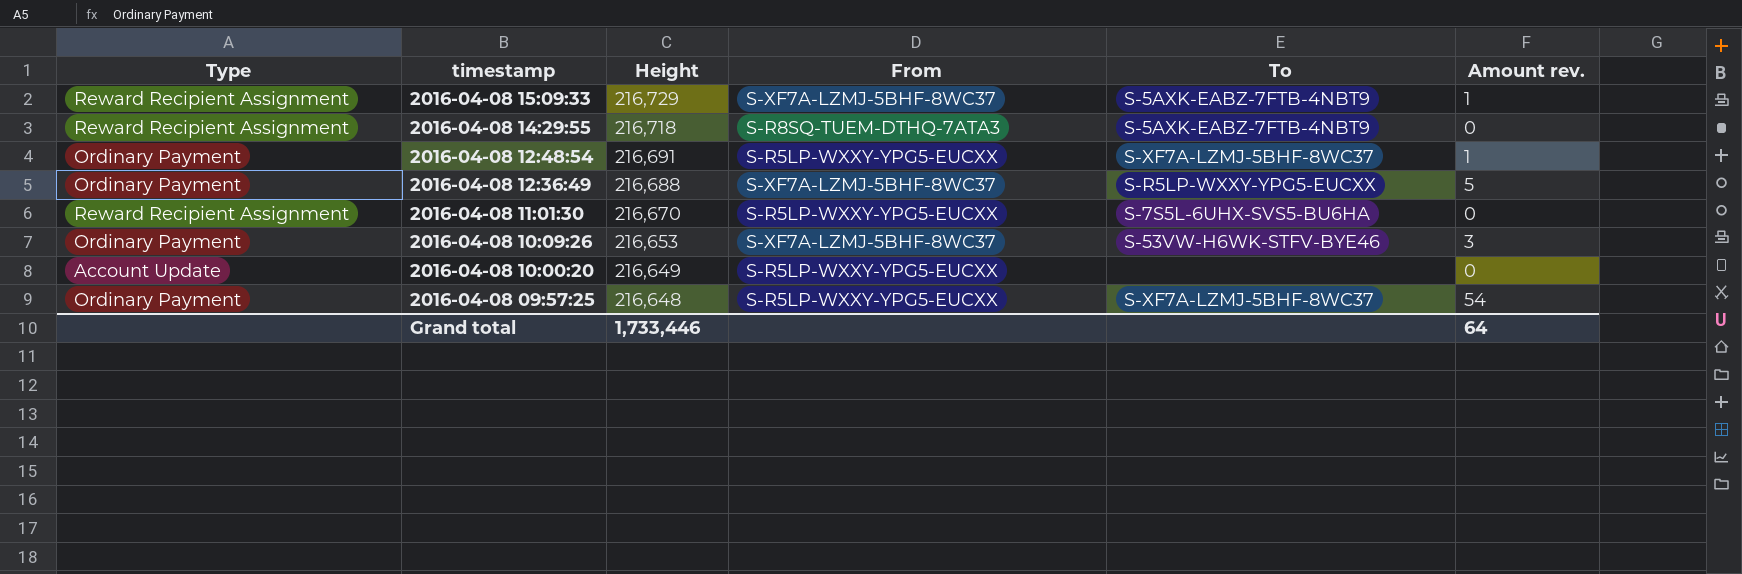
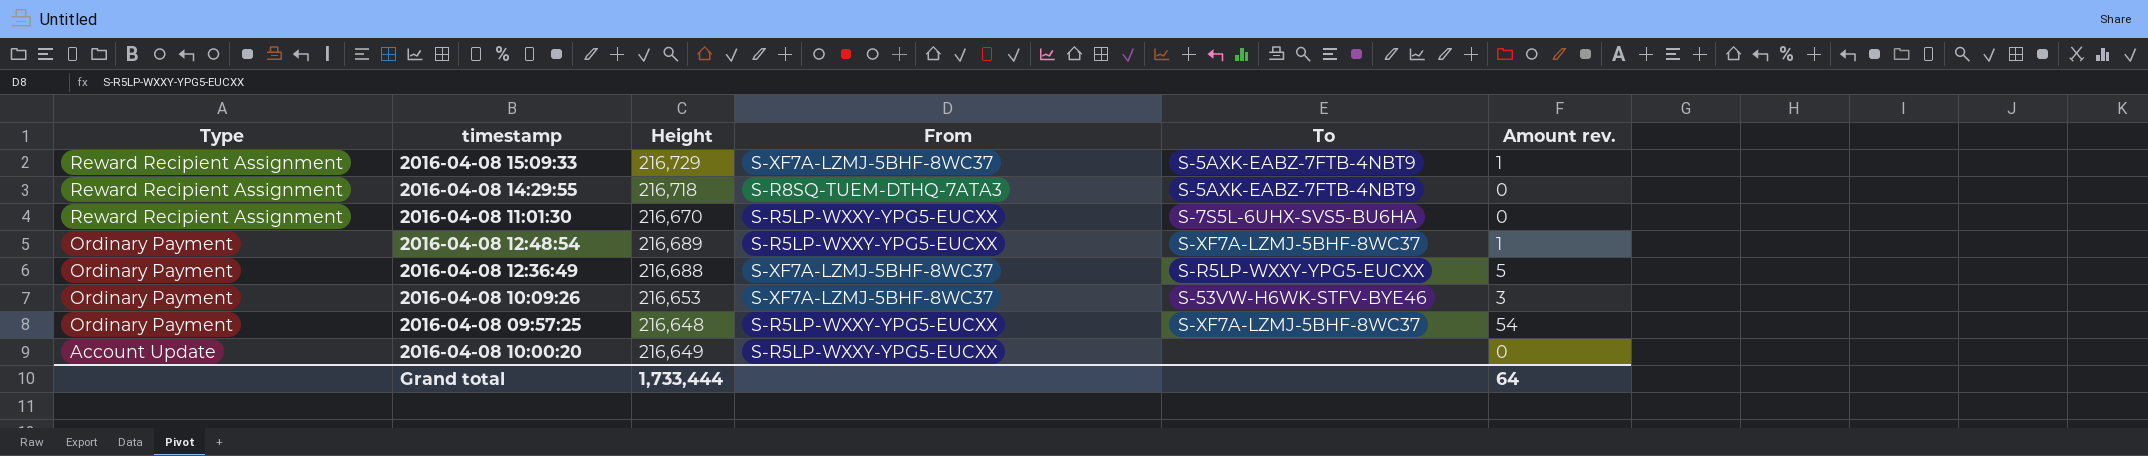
row order: timestamp descending -> Type descending
2016-04-08 12:48:54 | Height: 216,691 -> 216,689
Grand total | Height: 1,733,446 -> 1,733,444

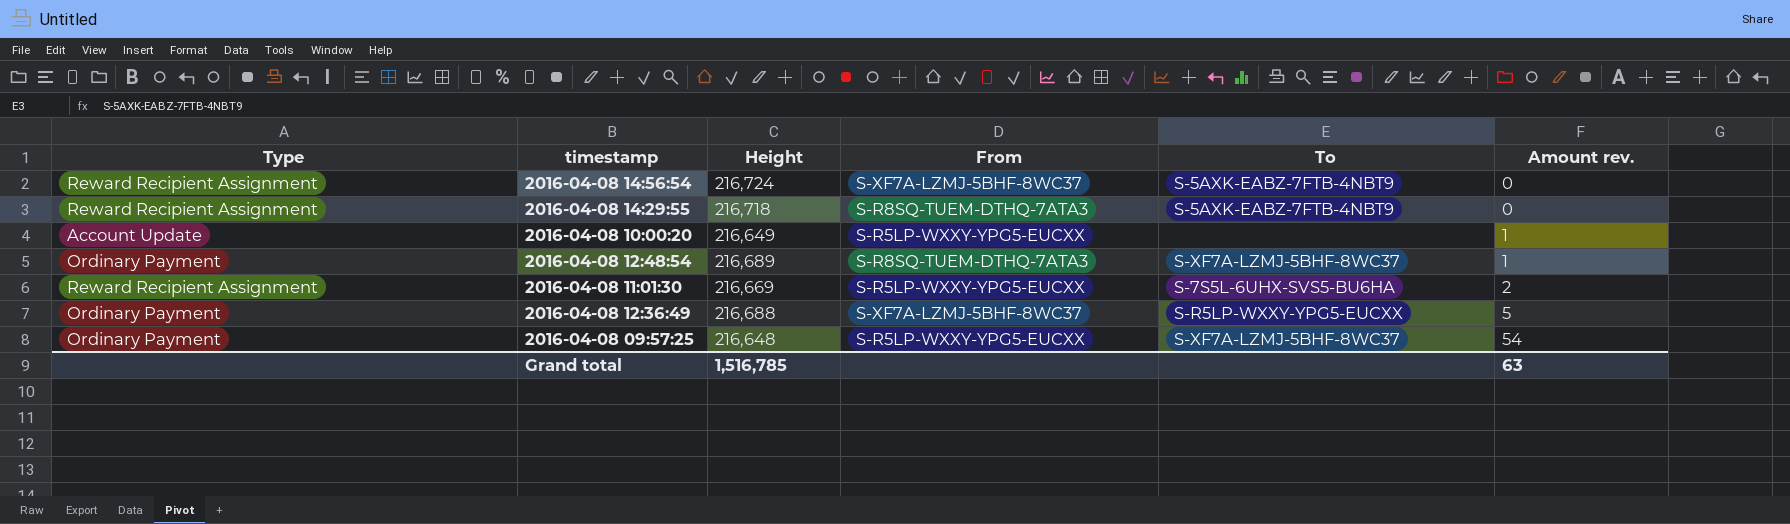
row order: Type descending -> Amount rev. ascending
row 2016-04-08 15:09:33: Reward Recipient Assignment | 216,729 | S-XF7A-LZMJ-5BHF-8WC37 | S-5AXK-EABZ-7FTB-4NBT9 | 1 -> none
row 2016-04-08 10:09:26: Ordinary Payment | 216,653 | S-XF7A-LZMJ-5BHF-8WC37 | S-53VW-H6WK-STFV-BYE46 | 3 -> none
row 2016-04-08 14:56:54: none -> Reward Recipient Assignment | 216,724 | S-XF7A-LZMJ-5BHF-8WC37 | S-5AXK-EABZ-7FTB-4NBT9 | 0
2016-04-08 10:00:20 | Amount rev.: 0 -> 1
2016-04-08 12:48:54 | From: S-R5LP-WXXY-YPG5-EUCXX -> S-R8SQ-TUEM-DTHQ-7ATA3
2016-04-08 11:01:30 | Height: 216,670 -> 216,669
2016-04-08 11:01:30 | Amount rev.: 0 -> 2
Grand total | Height: 1,733,444 -> 1,516,785
Grand total | Amount rev.: 64 -> 63

